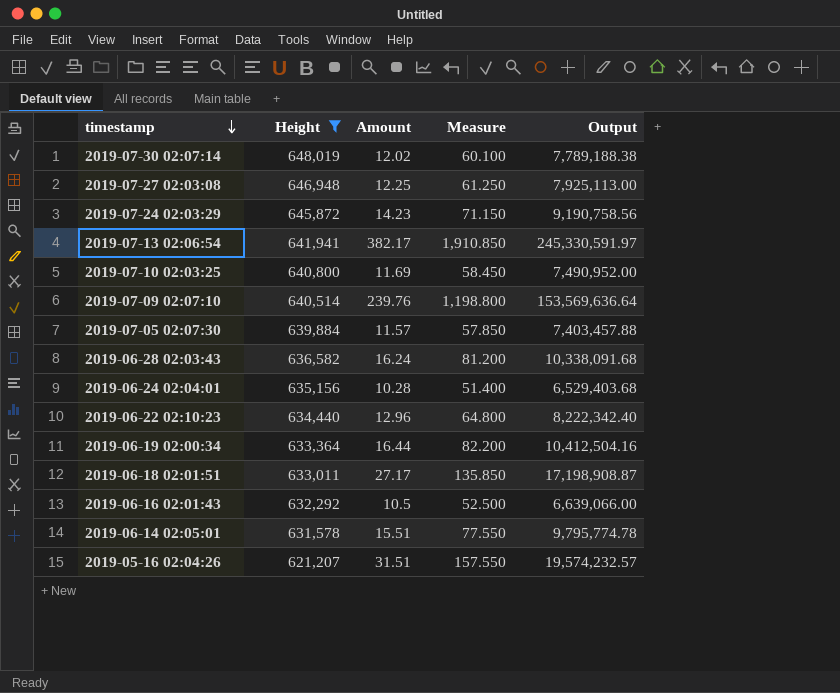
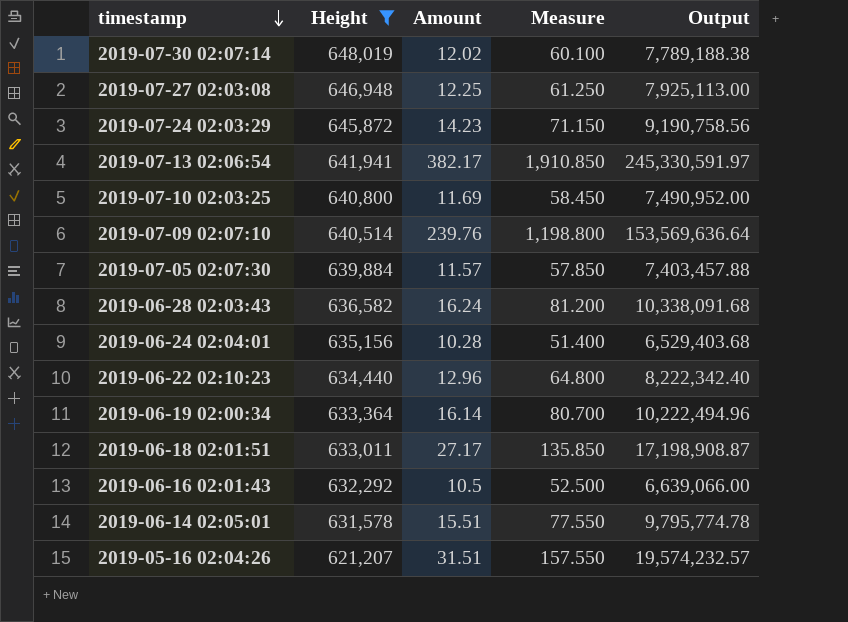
2019-06-19 02:00:34 | Amount: 16.44 -> 16.14
2019-06-19 02:00:34 | Measure: 82.200 -> 80.700
2019-06-19 02:00:34 | Output: 10,412,504.16 -> 10,222,494.96

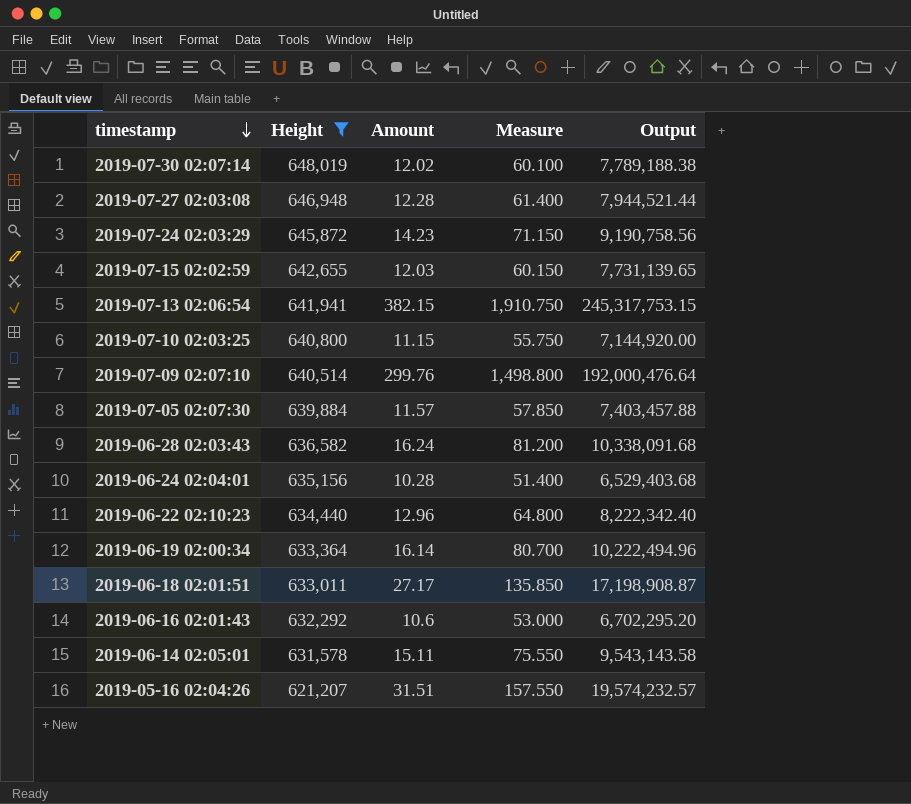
2019-07-27 02:03:08 | Amount: 12.25 -> 12.28
2019-07-27 02:03:08 | Measure: 61.250 -> 61.400
2019-07-27 02:03:08 | Output: 7,925,113.00 -> 7,944,521.44
row 2019-07-15 02:02:59: none -> 642,655 | 12.03 | 60.150 | 7,731,139.65
2019-07-13 02:06:54 | Amount: 382.17 -> 382.15
2019-07-13 02:06:54 | Measure: 1,910.850 -> 1,910.750
2019-07-13 02:06:54 | Output: 245,330,591.97 -> 245,317,753.15
2019-07-10 02:03:25 | Amount: 11.69 -> 11.15
2019-07-10 02:03:25 | Measure: 58.450 -> 55.750
2019-07-10 02:03:25 | Output: 7,490,952.00 -> 7,144,920.00
2019-07-09 02:07:10 | Amount: 239.76 -> 299.76
2019-07-09 02:07:10 | Measure: 1,198.800 -> 1,498.800
2019-07-09 02:07:10 | Output: 153,569,636.64 -> 192,000,476.64
2019-06-16 02:01:43 | Amount: 10.5 -> 10.6
2019-06-16 02:01:43 | Measure: 52.500 -> 53.000
2019-06-16 02:01:43 | Output: 6,639,066.00 -> 6,702,295.20
2019-06-14 02:05:01 | Amount: 15.51 -> 15.11
2019-06-14 02:05:01 | Measure: 77.550 -> 75.550
2019-06-14 02:05:01 | Output: 9,795,774.78 -> 9,543,143.58

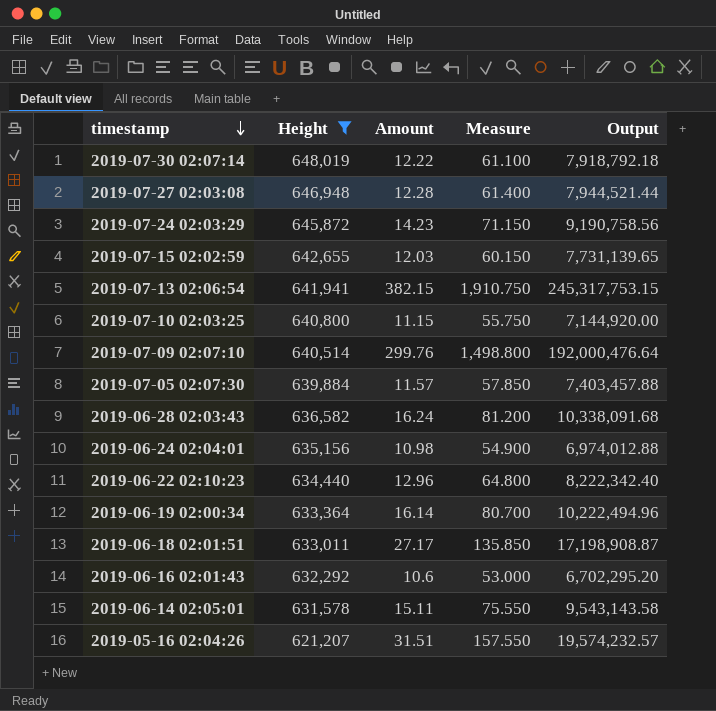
2019-07-30 02:07:14 | Amount: 12.02 -> 12.22
2019-07-30 02:07:14 | Measure: 60.100 -> 61.100
2019-07-30 02:07:14 | Output: 7,789,188.38 -> 7,918,792.18
2019-06-24 02:04:01 | Amount: 10.28 -> 10.98
2019-06-24 02:04:01 | Measure: 51.400 -> 54.900
2019-06-24 02:04:01 | Output: 6,529,403.68 -> 6,974,012.88

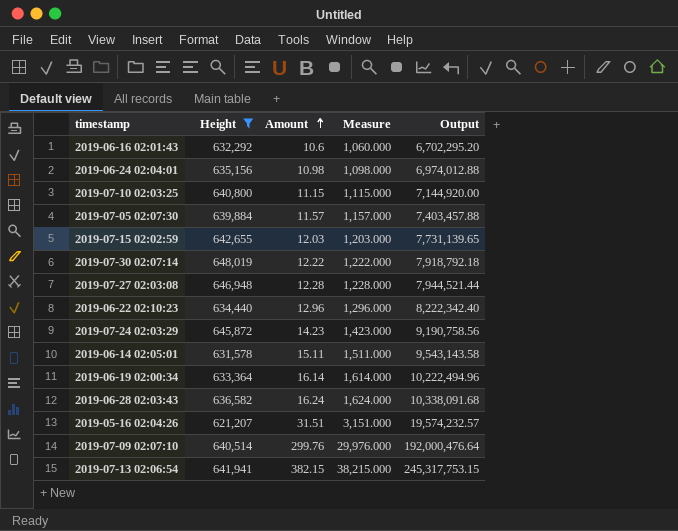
row order: timestamp descending -> Amount ascending
column Measure | formula: [Amount] * 5 -> [Amount] * 100
row 2019-06-18 02:01:51: 633,011 | 27.17 | 135.850 | 17,198,908.87 -> none

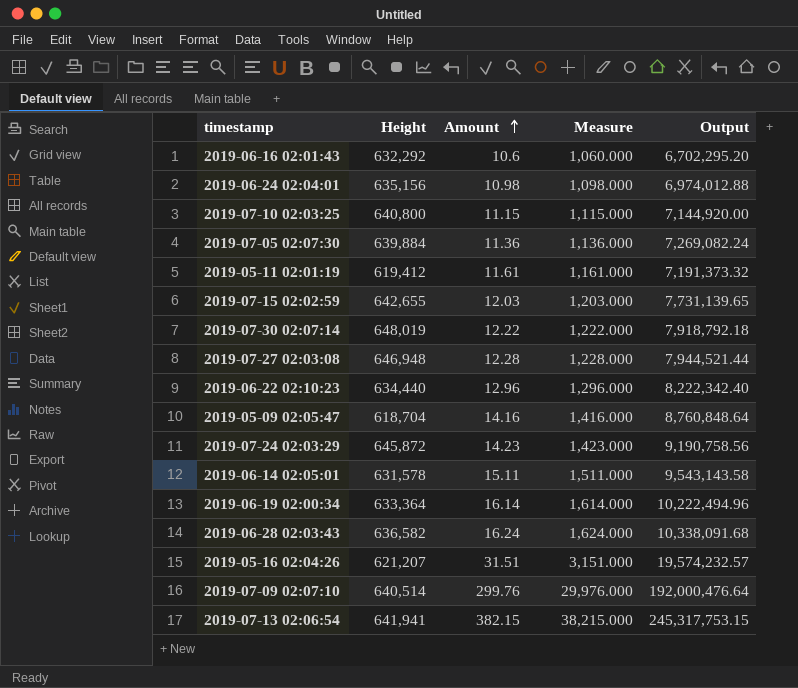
filter: Height >= 621,207 -> none
2019-07-05 02:07:30 | Amount: 11.57 -> 11.36
2019-07-05 02:07:30 | Measure: 1,157.000 -> 1,136.000
2019-07-05 02:07:30 | Output: 7,403,457.88 -> 7,269,082.24

